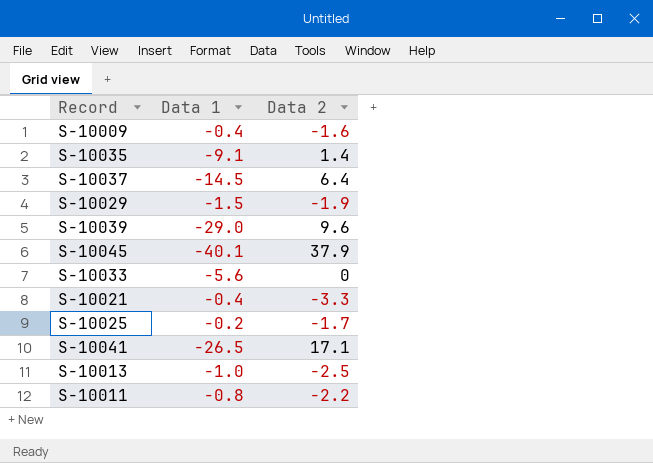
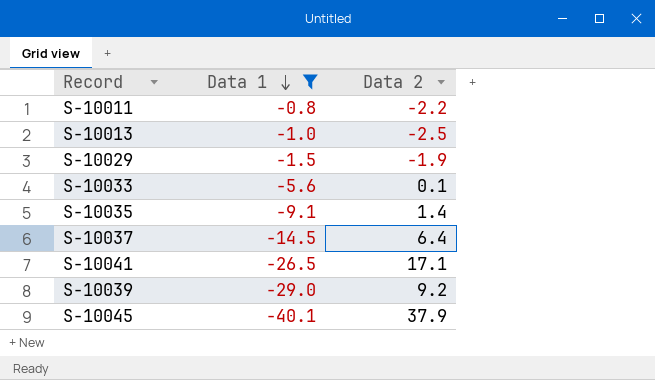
filter: none -> Data 1 <= -0.8
row order: none -> Data 1 descending
S-10033 | Data 2: 0 -> 0.1
S-10039 | Data 2: 9.6 -> 9.2

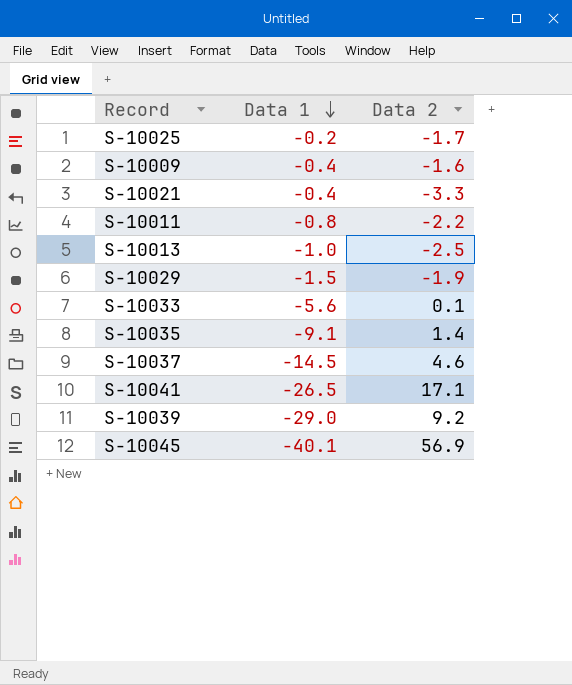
filter: Data 1 <= -0.8 -> none
S-10037 | Data 2: 6.4 -> 4.6
S-10045 | Data 2: 37.9 -> 56.9

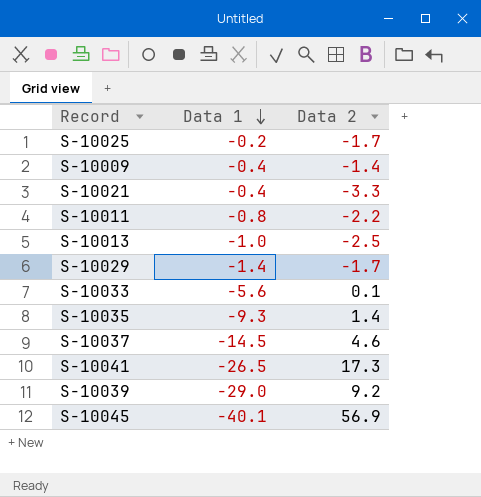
S-10009 | Data 2: -1.6 -> -1.4
S-10029 | Data 1: -1.5 -> -1.4
S-10029 | Data 2: -1.9 -> -1.7
S-10035 | Data 1: -9.1 -> -9.3
S-10041 | Data 2: 17.1 -> 17.3

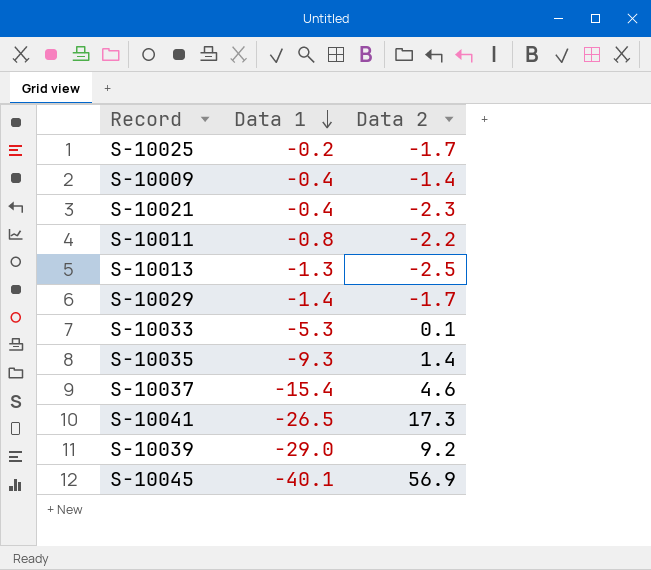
S-10021 | Data 2: -3.3 -> -2.3
S-10013 | Data 1: -1.0 -> -1.3
S-10033 | Data 1: -5.6 -> -5.3
S-10037 | Data 1: -14.5 -> -15.4

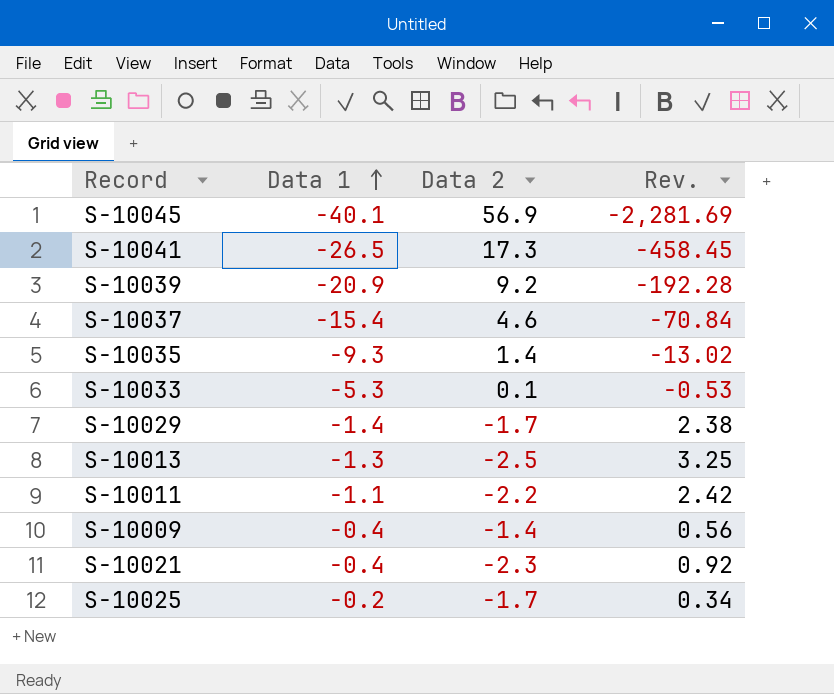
row order: Data 1 descending -> Data 1 ascending
column Rev. | formula: none -> [Data 1] * [Data 2]
S-10039 | Data 1: -29.0 -> -20.9
S-10011 | Data 1: -0.8 -> -1.1

